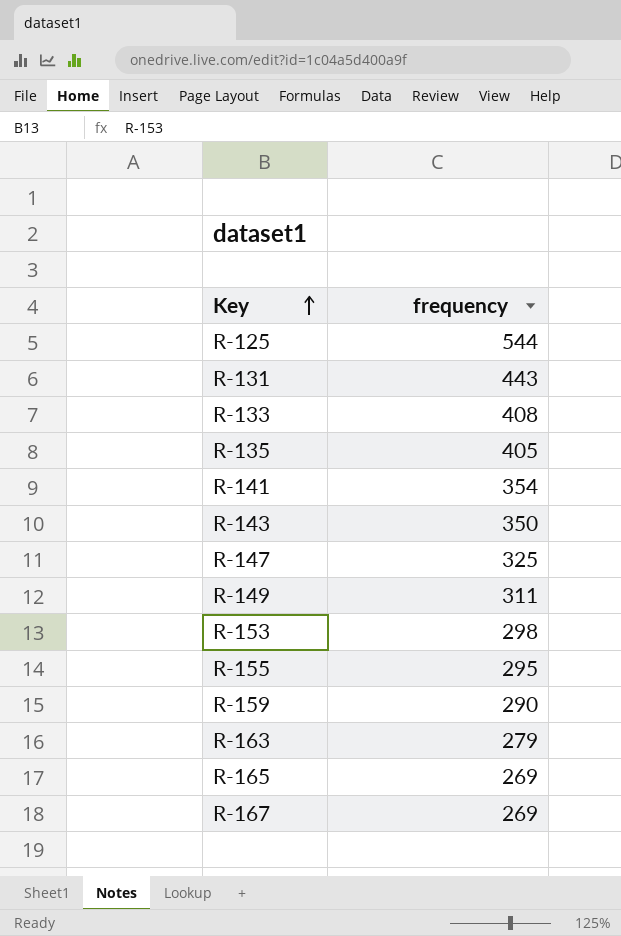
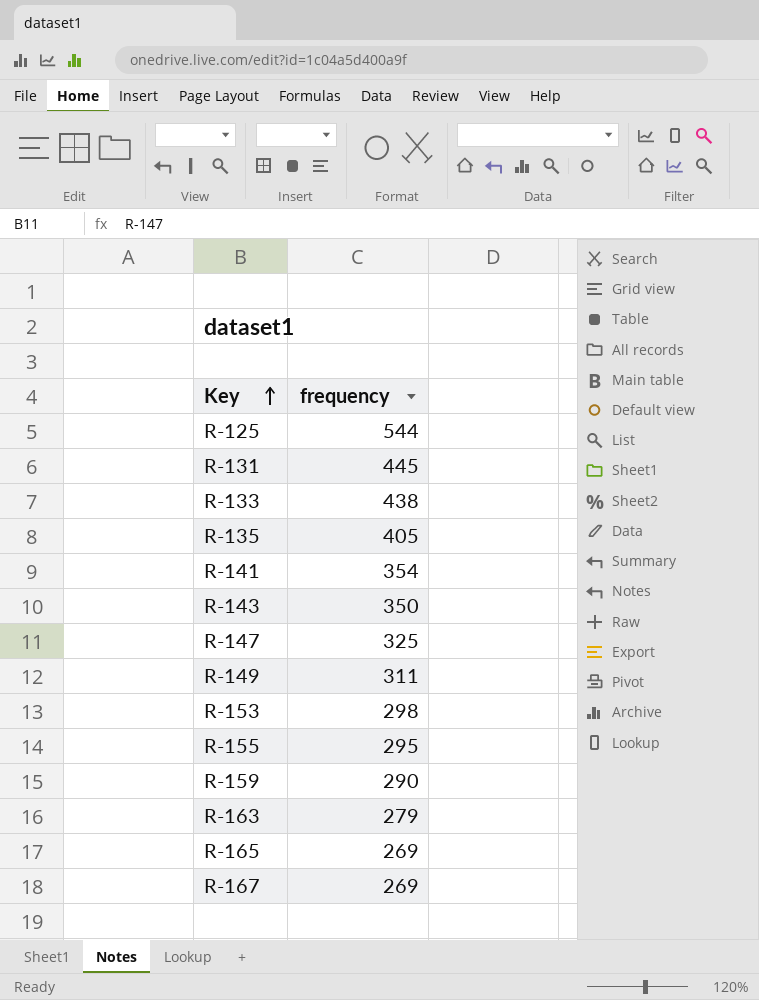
R-131 | frequency: 443 -> 445
R-133 | frequency: 408 -> 438

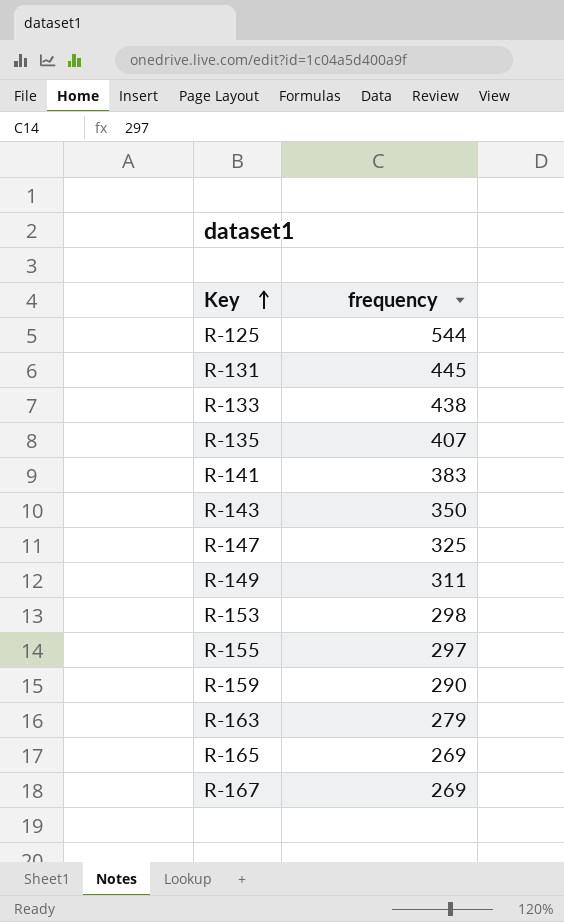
R-135 | frequency: 405 -> 407
R-141 | frequency: 354 -> 383
R-155 | frequency: 295 -> 297

